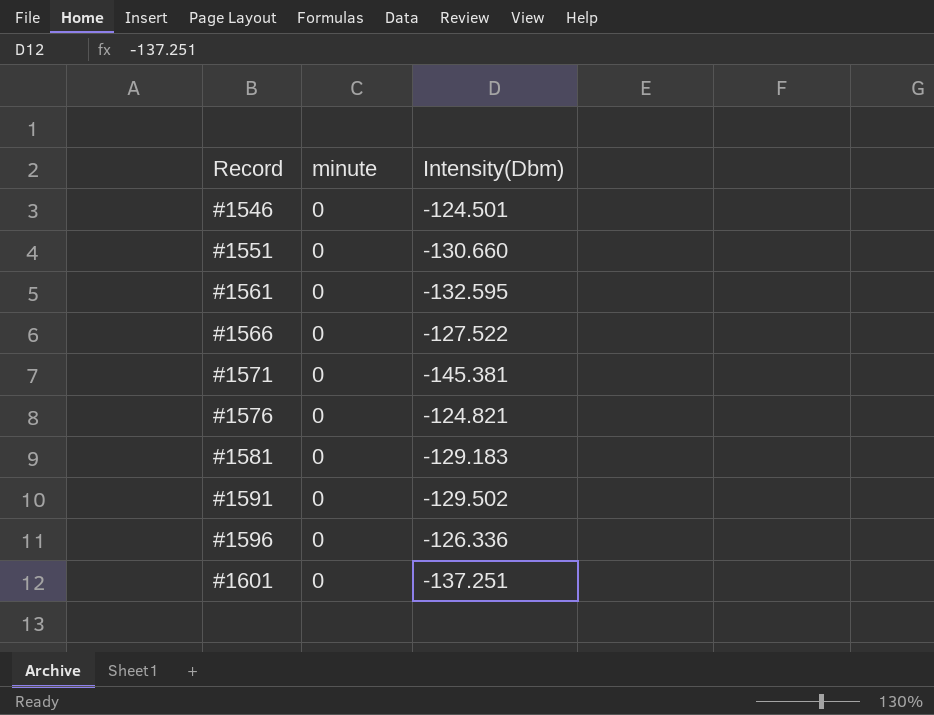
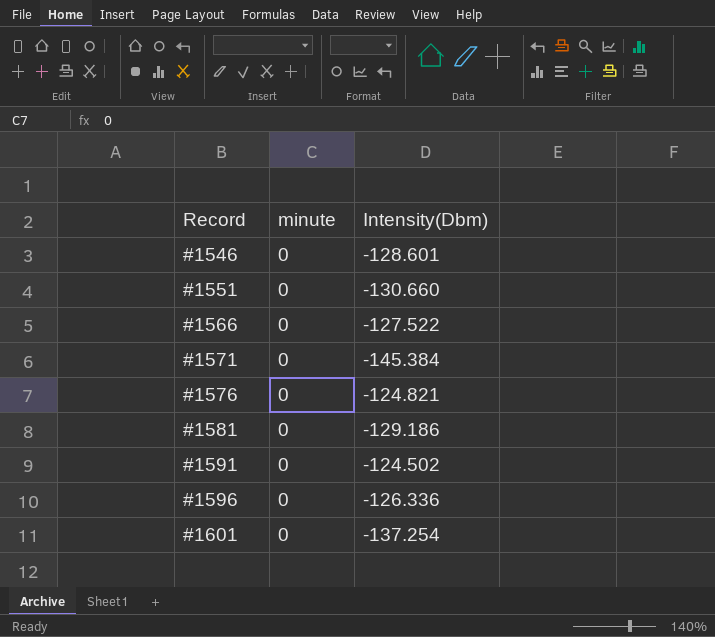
row #1561: 0 | -132.595 -> none
#1546 | Intensity(Dbm): -124.501 -> -128.601
#1571 | Intensity(Dbm): -145.381 -> -145.384
#1581 | Intensity(Dbm): -129.183 -> -129.186
#1591 | Intensity(Dbm): -129.502 -> -124.502
#1601 | Intensity(Dbm): -137.251 -> -137.254

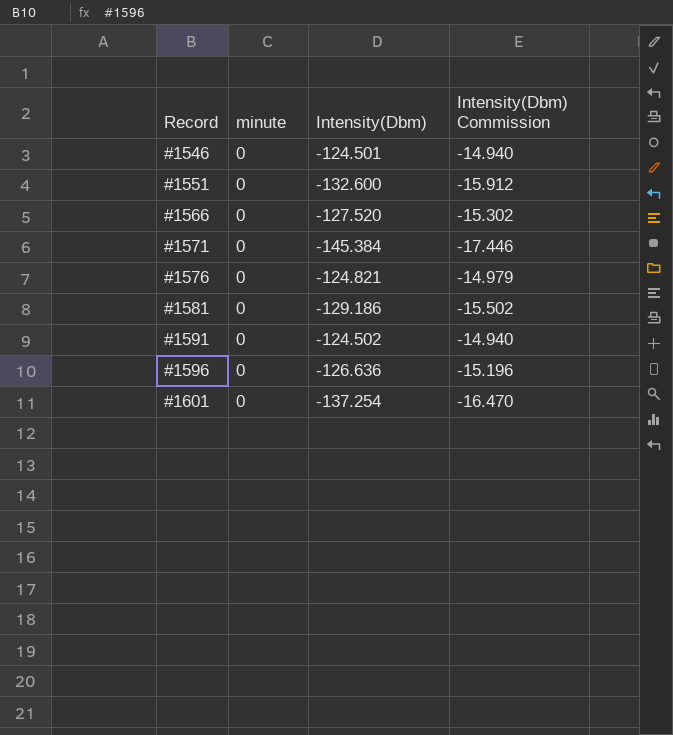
column Intensity(Dbm) Commission | formula: none -> [Intensity(Dbm)] * 0.12
#1546 | Intensity(Dbm): -128.601 -> -124.501
#1551 | Intensity(Dbm): -130.660 -> -132.600
#1566 | Intensity(Dbm): -127.522 -> -127.520
#1596 | Intensity(Dbm): -126.336 -> -126.636

